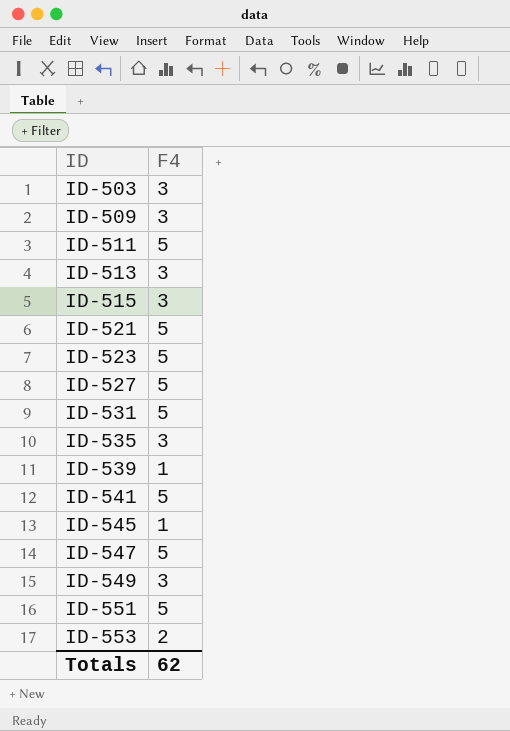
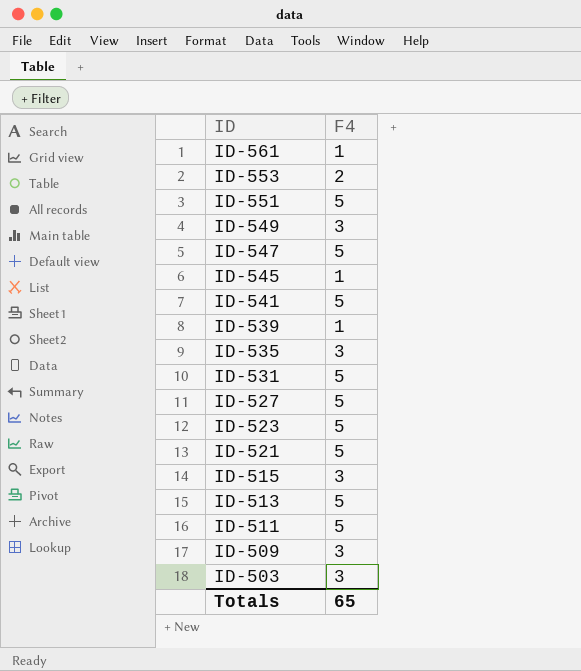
row order: ID ascending -> ID descending
row ID-561: none -> 1
ID-513 | F4: 3 -> 5
Totals | F4: 62 -> 65

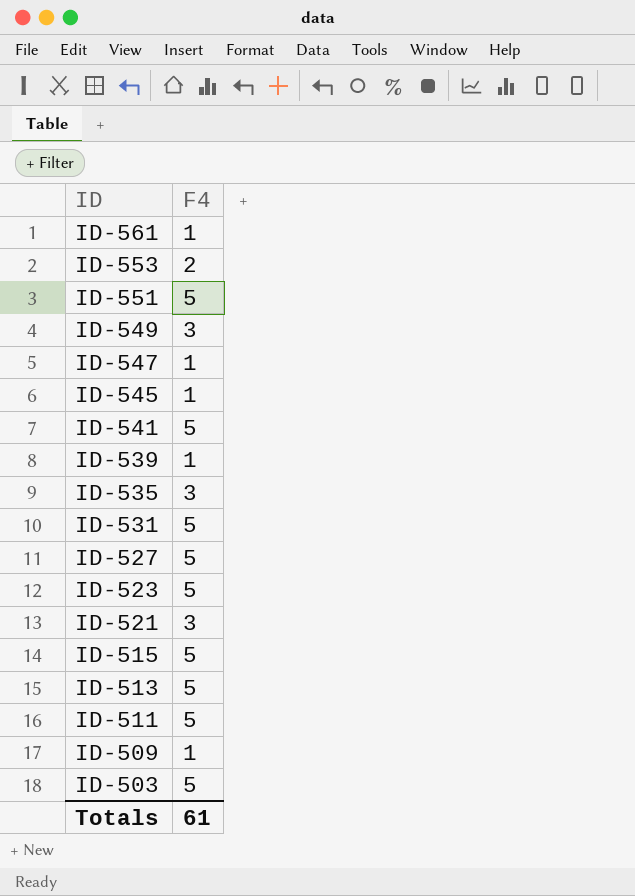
ID-547 | F4: 5 -> 1
ID-521 | F4: 5 -> 3
ID-515 | F4: 3 -> 5
ID-509 | F4: 3 -> 1
ID-503 | F4: 3 -> 5
Totals | F4: 65 -> 61

